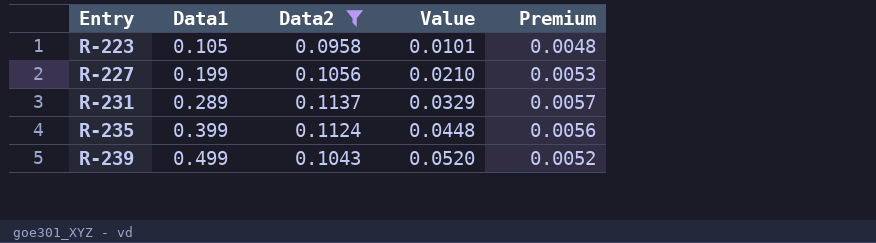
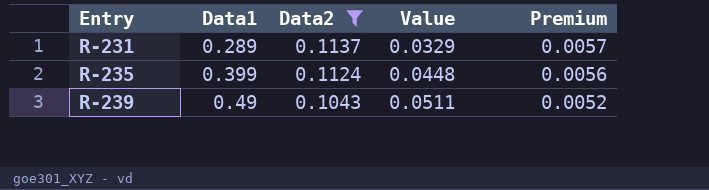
row R-223: 0.105 | 0.0958 | 0.0101 | 0.0048 -> none
row R-227: 0.199 | 0.1056 | 0.0210 | 0.0053 -> none
R-239 | Data1: 0.499 -> 0.49
R-239 | Value: 0.0520 -> 0.0511

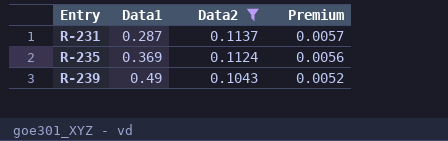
column Value | formula: [Data1] * [Data2] -> none
R-231 | Data1: 0.289 -> 0.287
R-235 | Data1: 0.399 -> 0.369

